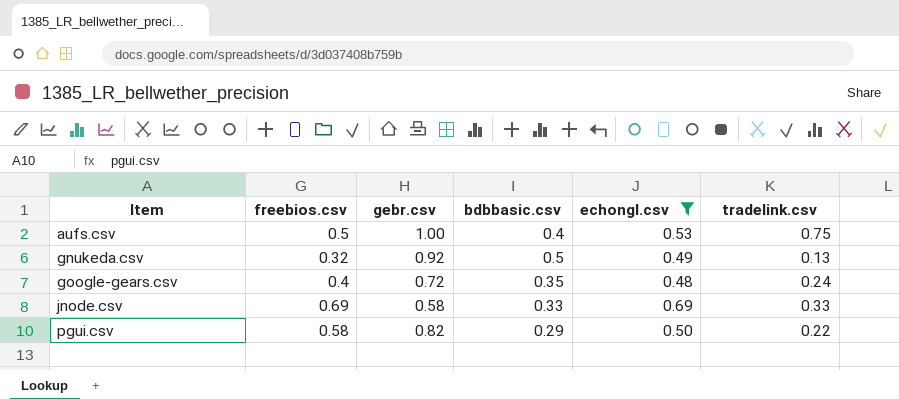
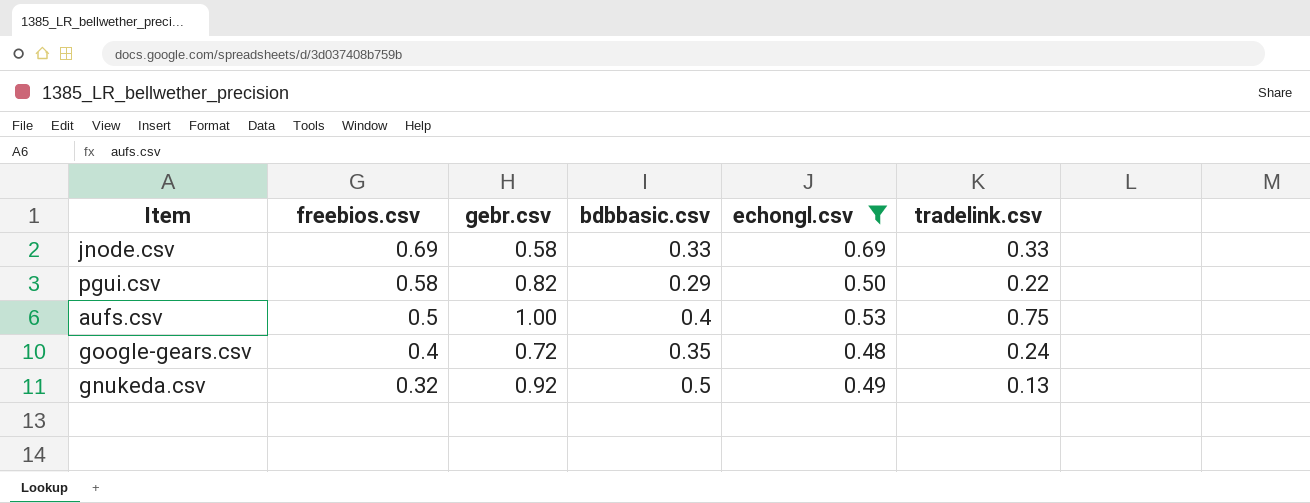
row order: Item ascending -> freebios.csv descending

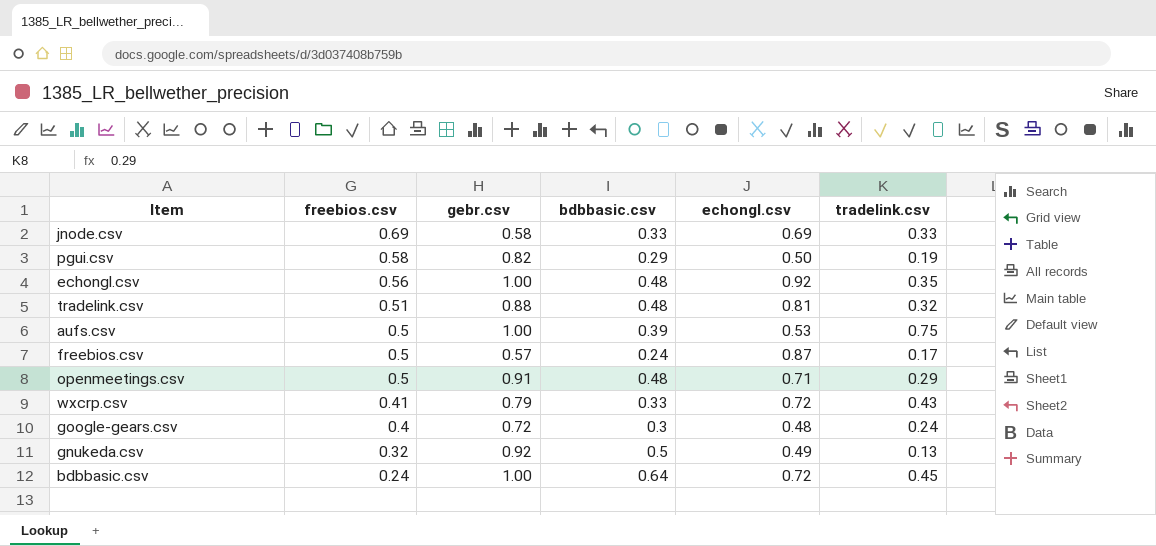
filter: echongl.csv <= 0.69 -> none
pgui.csv | tradelink.csv: 0.22 -> 0.19
aufs.csv | bdbbasic.csv: 0.4 -> 0.39
google-gears.csv | bdbbasic.csv: 0.35 -> 0.3

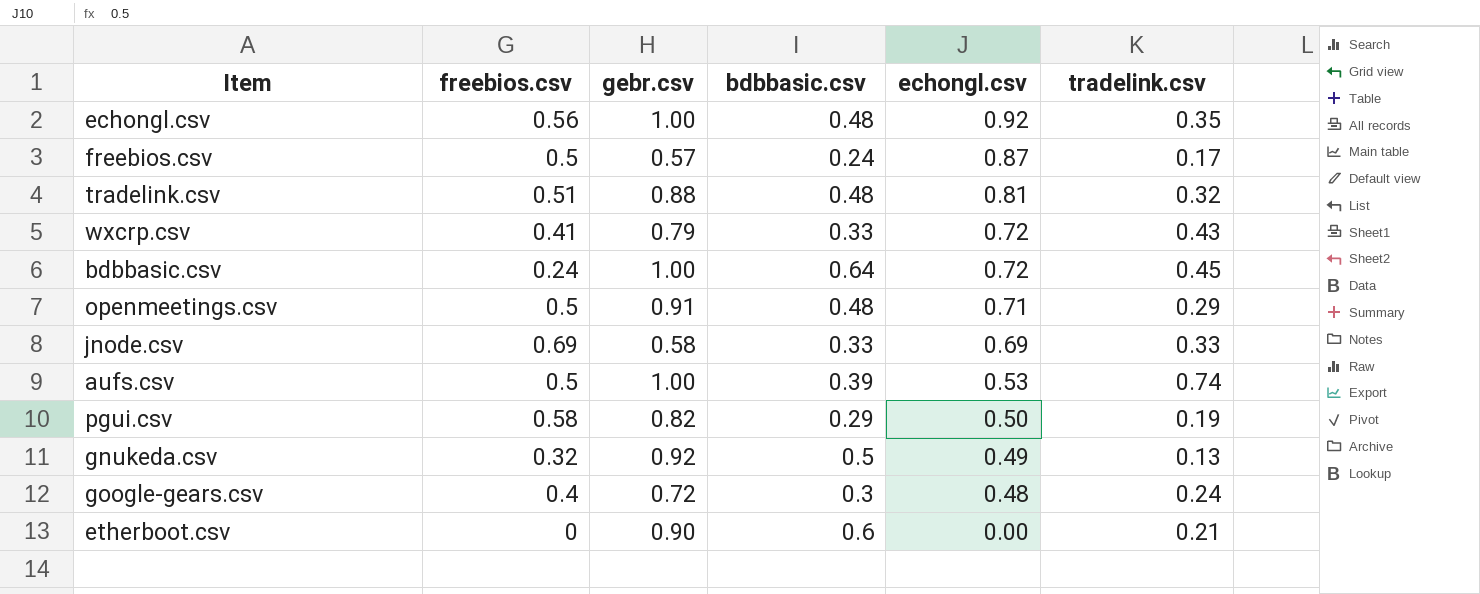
row order: freebios.csv descending -> echongl.csv descending
aufs.csv | tradelink.csv: 0.75 -> 0.74
row etherboot.csv: none -> 0 | 0.90 | 0.6 | 0.00 | 0.21

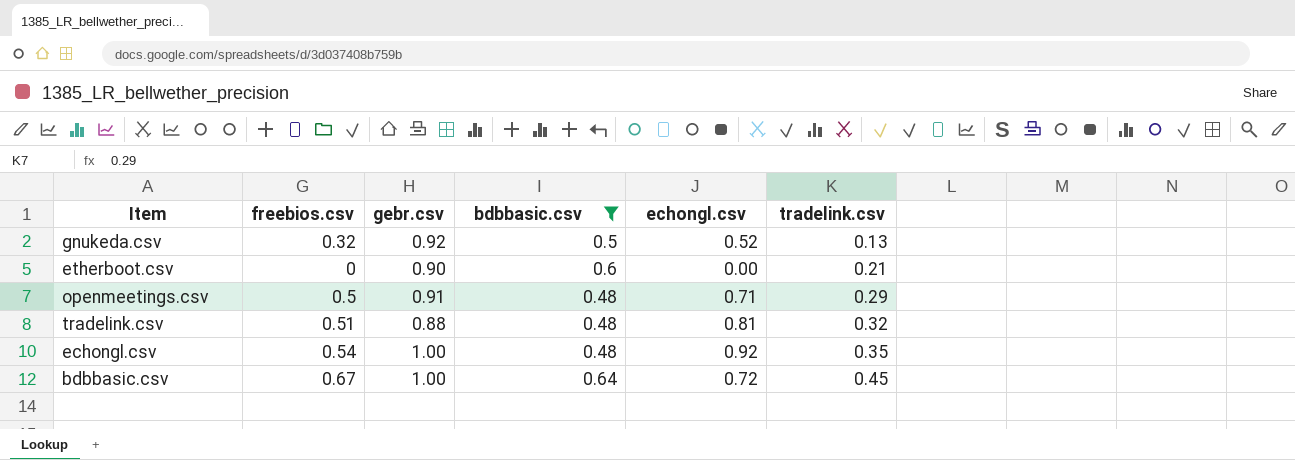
filter: none -> bdbbasic.csv >= 0.48
row order: echongl.csv descending -> tradelink.csv ascending
gnukeda.csv | echongl.csv: 0.49 -> 0.52
echongl.csv | freebios.csv: 0.56 -> 0.54
bdbbasic.csv | freebios.csv: 0.24 -> 0.67

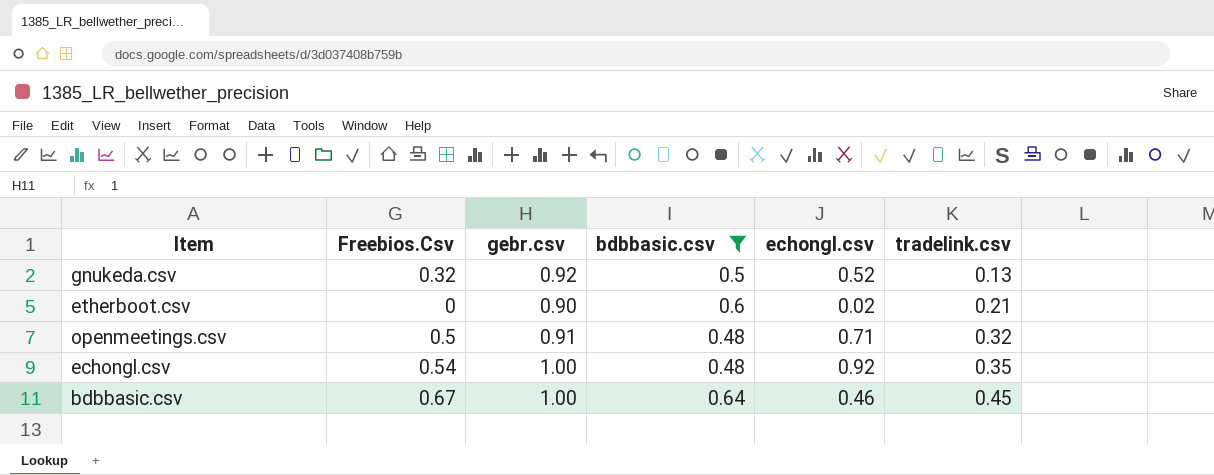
column name: freebios.csv -> Freebios.Csv
row tradelink.csv: 0.51 | 0.88 | 0.48 | 0.81 | 0.32 -> none
etherboot.csv | echongl.csv: 0.00 -> 0.02
openmeetings.csv | tradelink.csv: 0.29 -> 0.32
bdbbasic.csv | echongl.csv: 0.72 -> 0.46

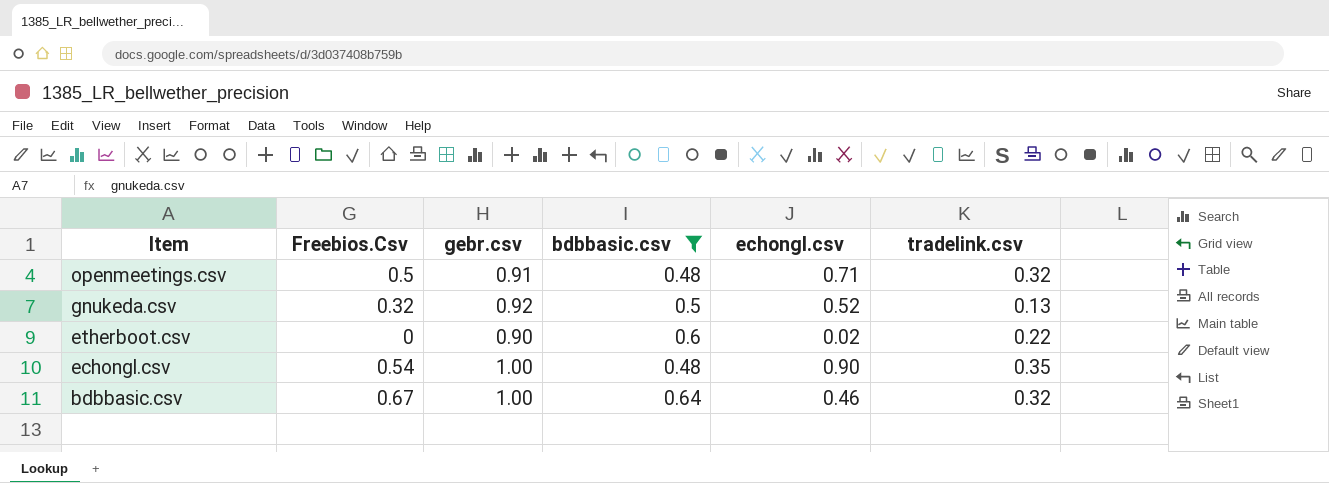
row order: tradelink.csv ascending -> Item descending
etherboot.csv | tradelink.csv: 0.21 -> 0.22
echongl.csv | echongl.csv: 0.92 -> 0.90
bdbbasic.csv | tradelink.csv: 0.45 -> 0.32

